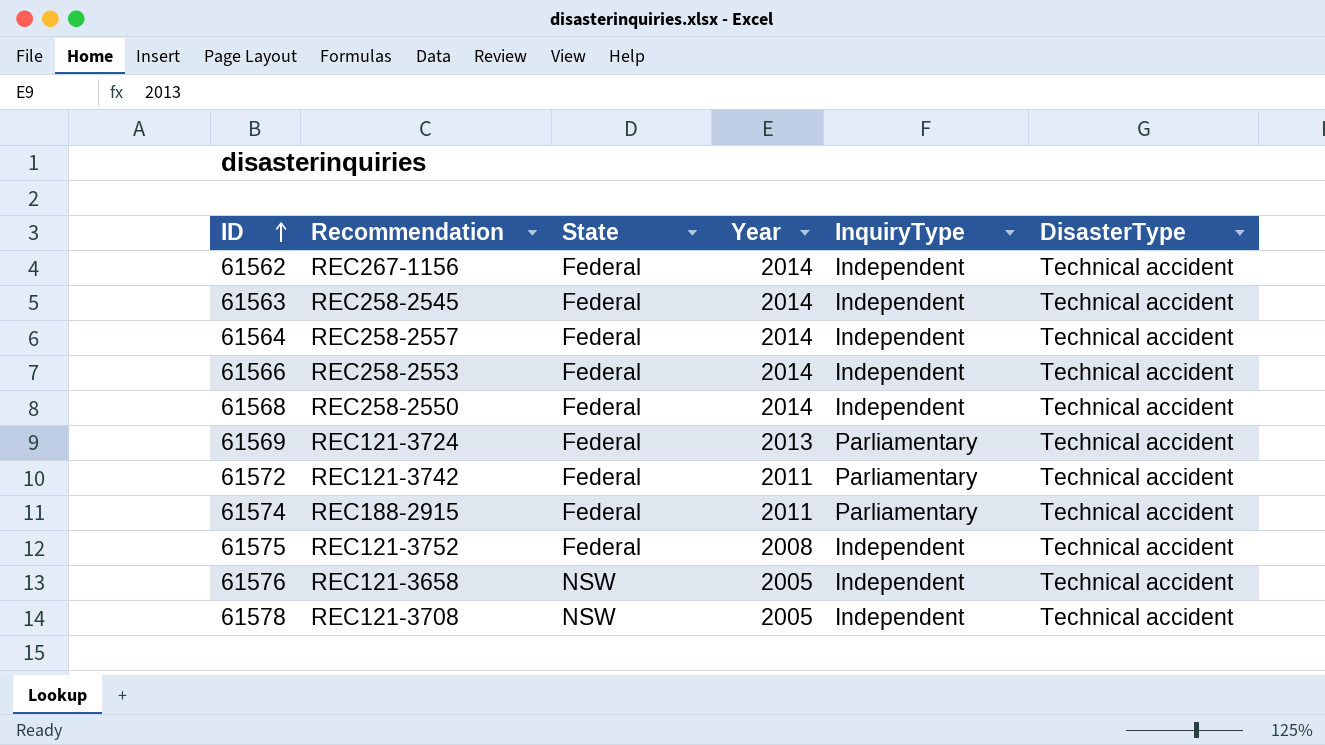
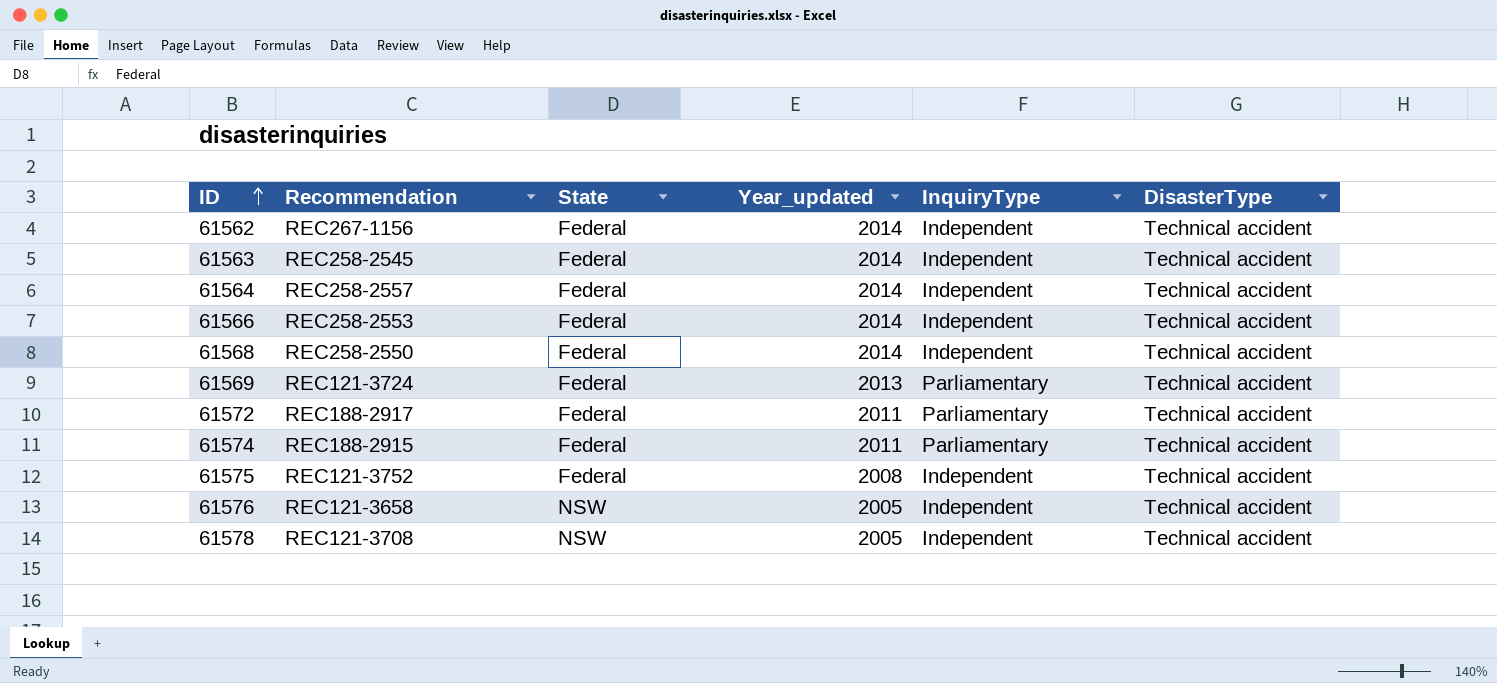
column name: Year -> Year_updated
61572 | Recommendation: REC121-3742 -> REC188-2917

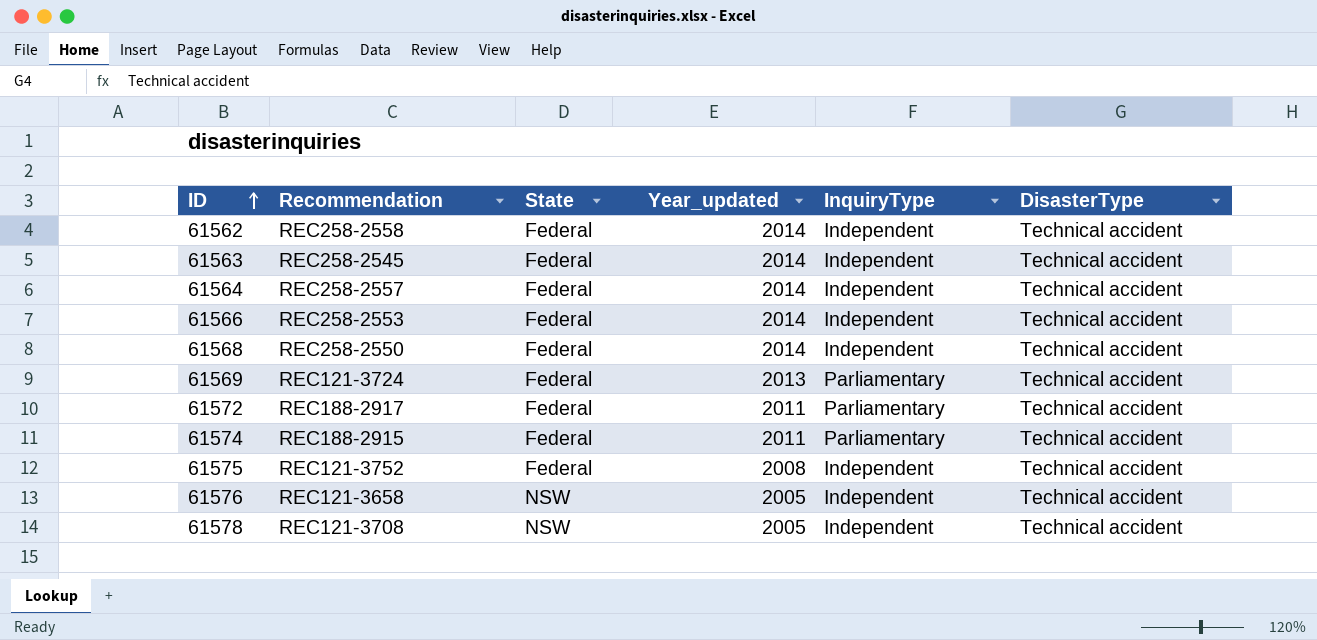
61562 | Recommendation: REC267-1156 -> REC258-2558

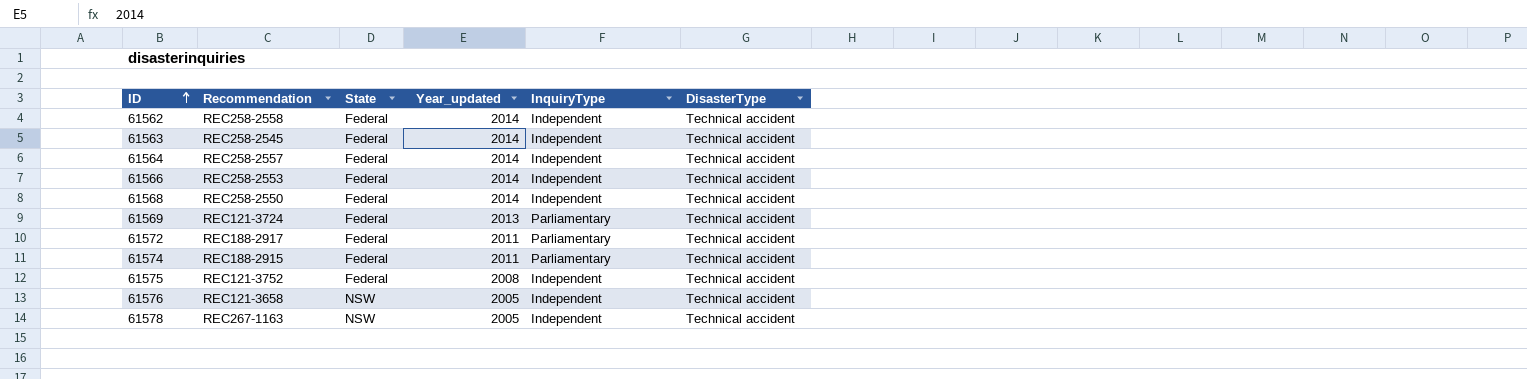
61578 | Recommendation: REC121-3708 -> REC267-1163

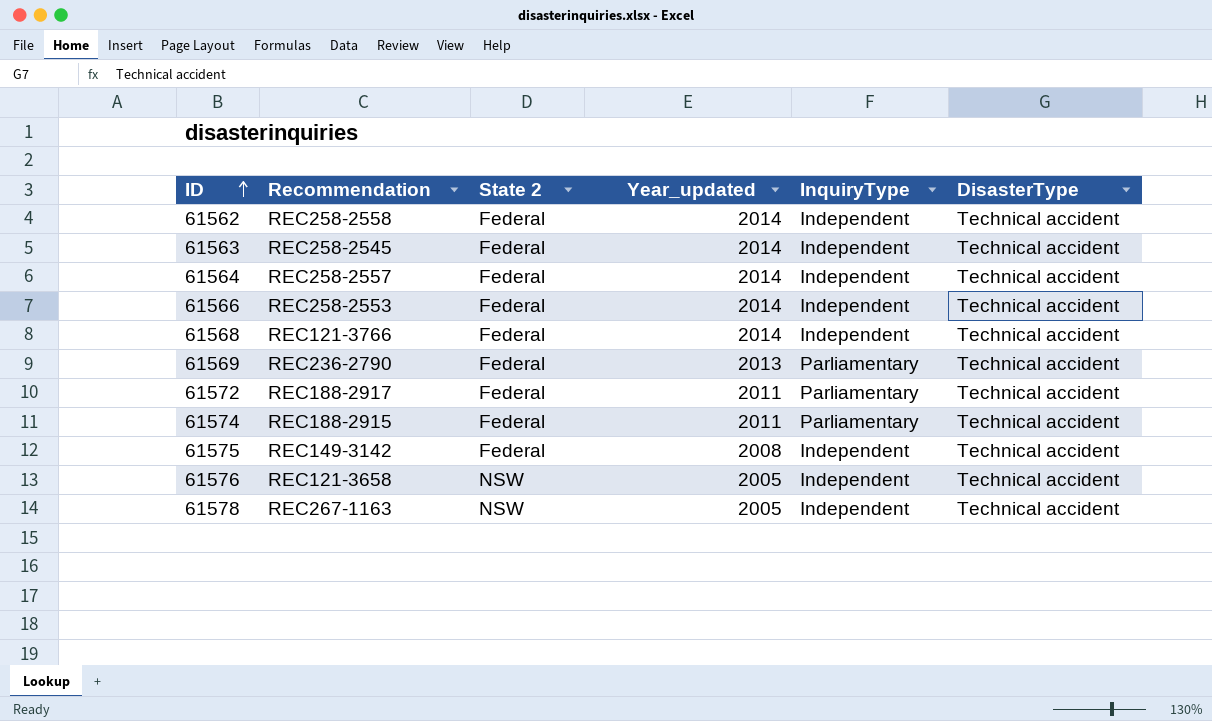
column name: State -> State 2
61568 | Recommendation: REC258-2550 -> REC121-3766
61569 | Recommendation: REC121-3724 -> REC236-2790
61575 | Recommendation: REC121-3752 -> REC149-3142

